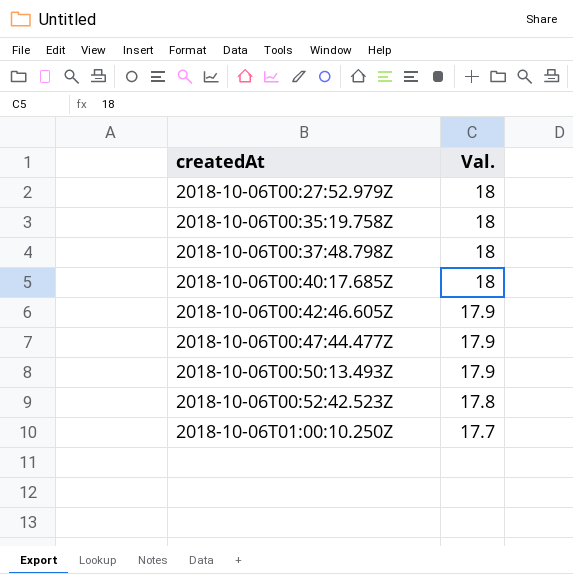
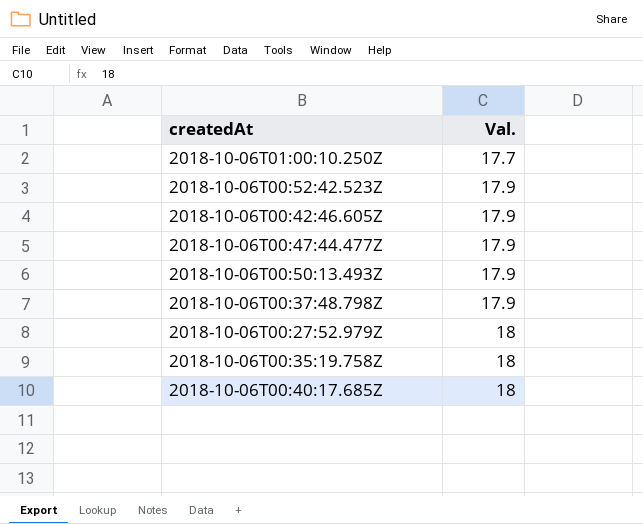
row order: createdAt ascending -> Val. ascending
2018-10-06T00:52:42.523Z | Val.: 17.8 -> 17.9
2018-10-06T00:37:48.798Z | Val.: 18 -> 17.9

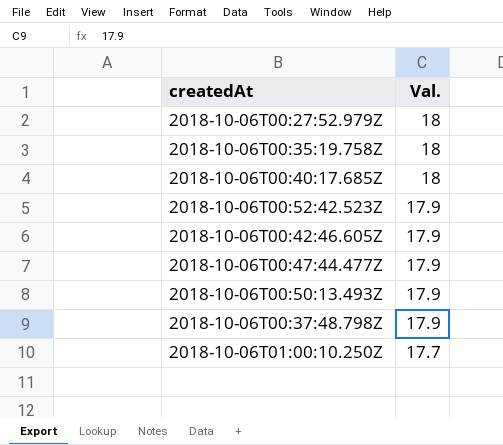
row order: Val. ascending -> Val. descending

